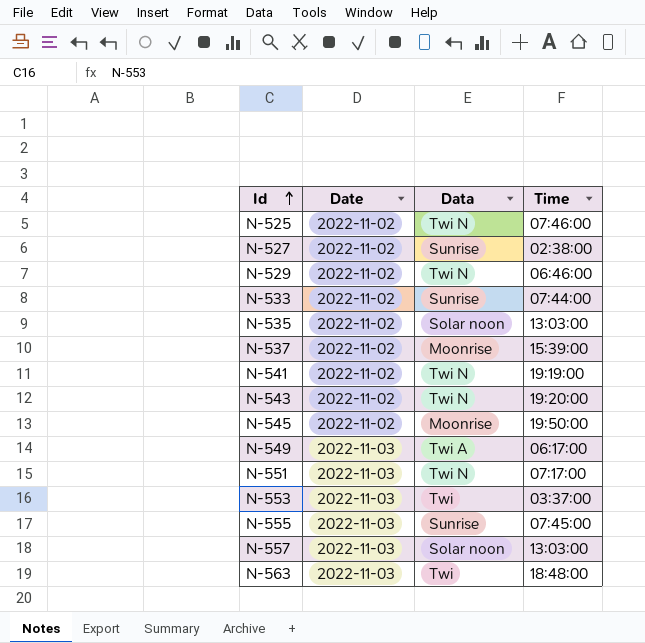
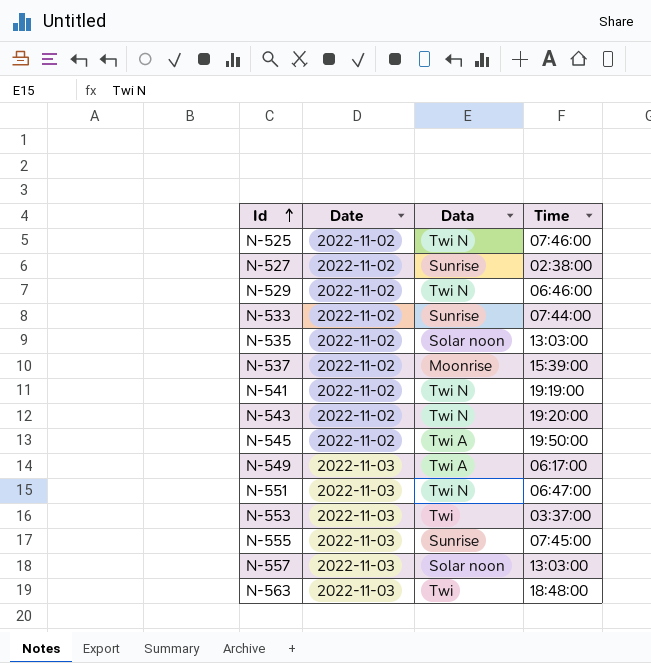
N-545 | Data: Moonrise -> Twi A
N-551 | Time: 07:17:00 -> 06:47:00

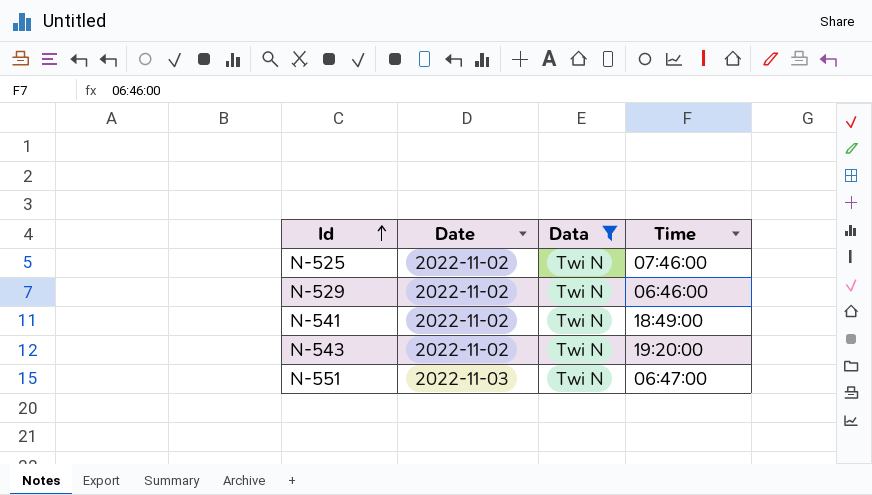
filter: none -> Data = Twi N
N-541 | Time: 19:19:00 -> 18:49:00

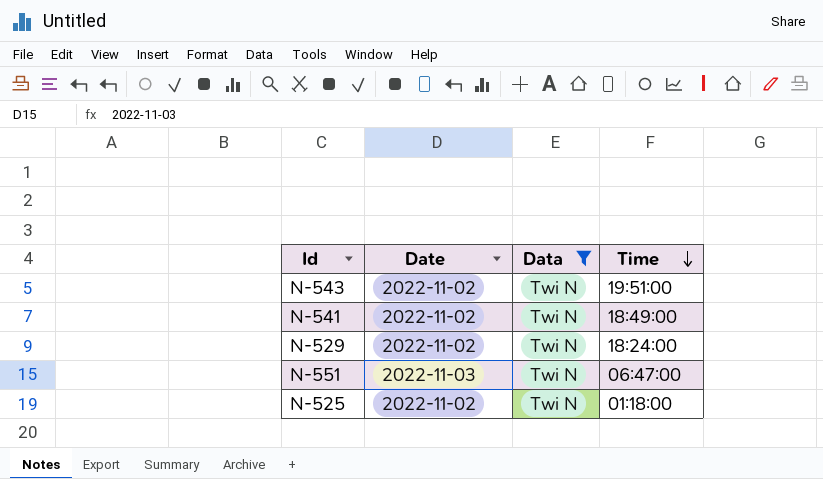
row order: Id ascending -> Time descending
N-543 | Time: 19:20:00 -> 19:51:00
N-529 | Time: 06:46:00 -> 18:24:00
N-525 | Time: 07:46:00 -> 01:18:00

